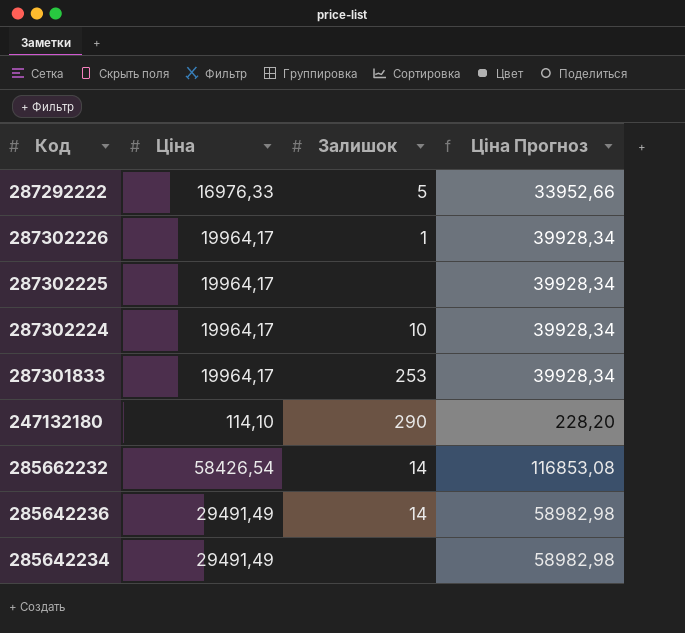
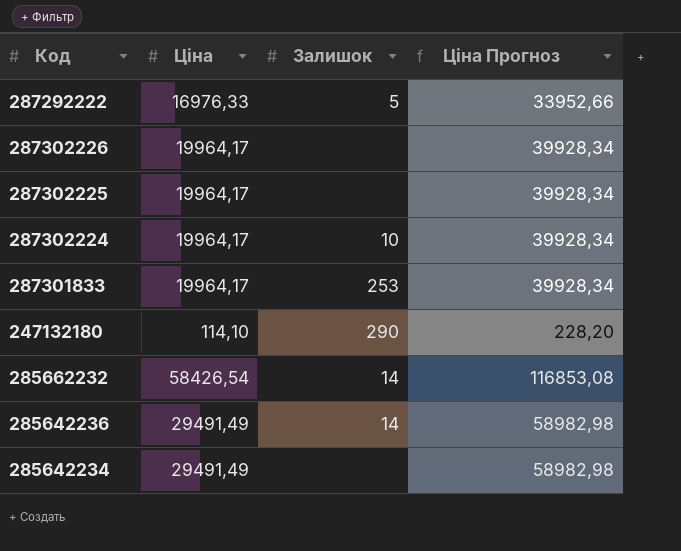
287302226 | Залишок: 1 -> none

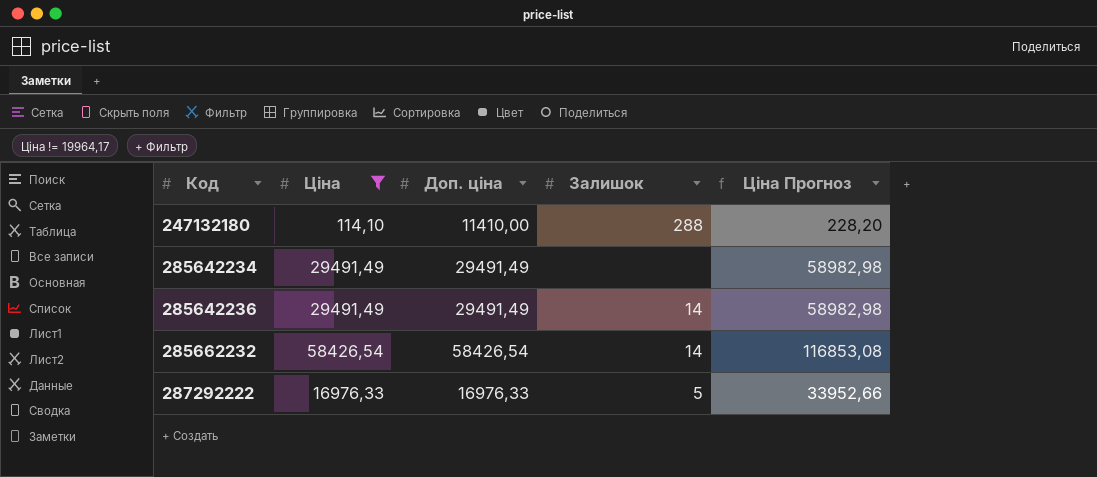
filter: none -> Ціна != 19964,17
row order: none -> Код ascending
column Доп. ціна | position: none -> 3
247132180 | Залишок: 290 -> 288

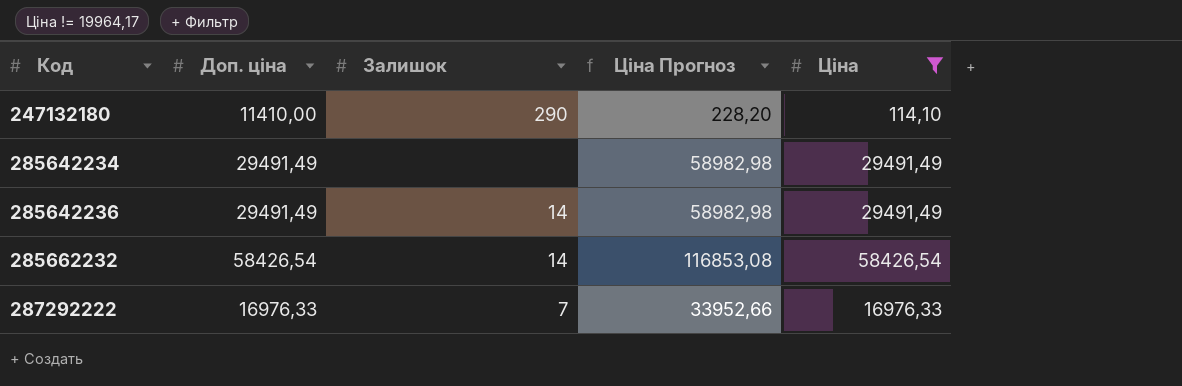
column Ціна | position: 2 -> 5
247132180 | Залишок: 288 -> 290
287292222 | Залишок: 5 -> 7

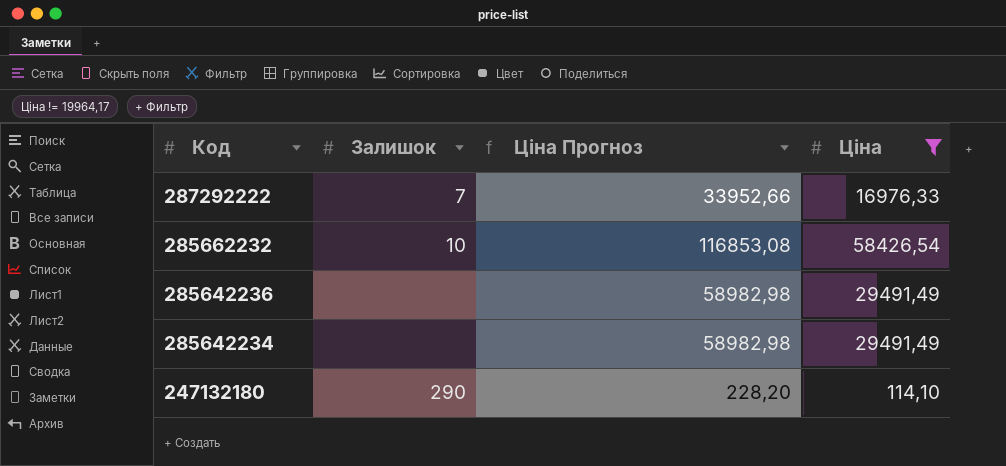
row order: Код ascending -> Код descending
column Доп. ціна | position: 2 -> none
285662232 | Залишок: 14 -> 10
285642236 | Залишок: 14 -> none

